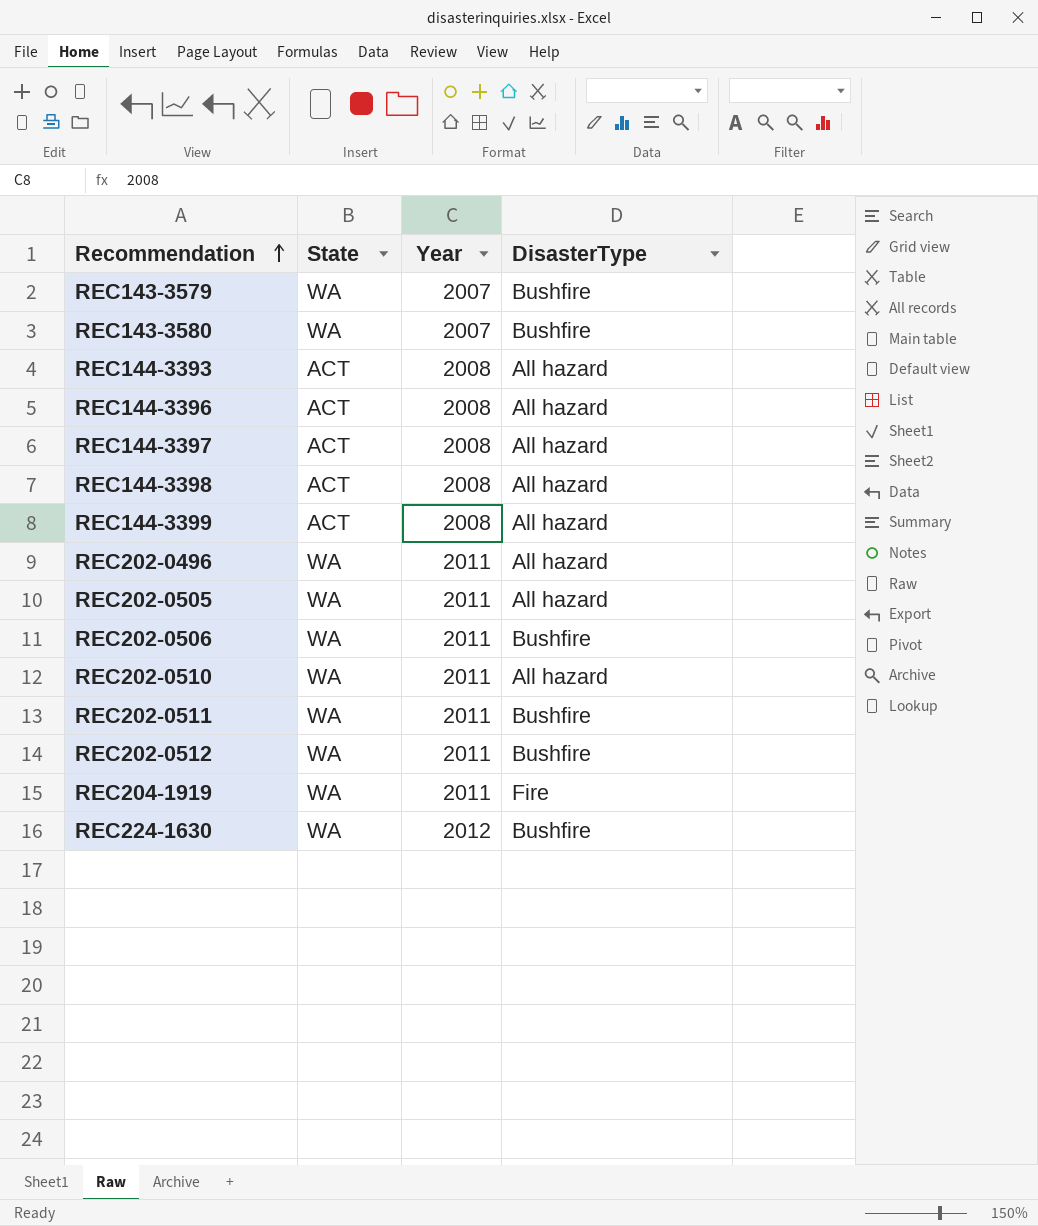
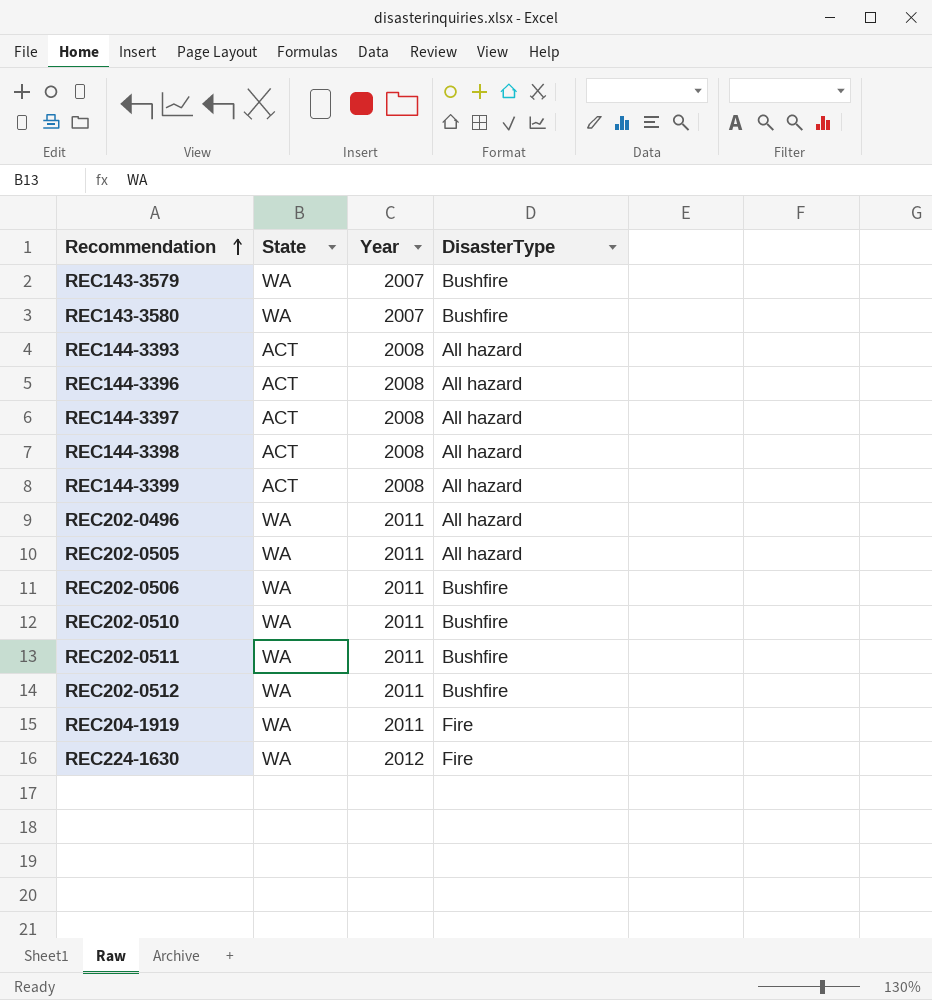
REC202-0510 | DisasterType: All hazard -> Bushfire
REC224-1630 | DisasterType: Bushfire -> Fire

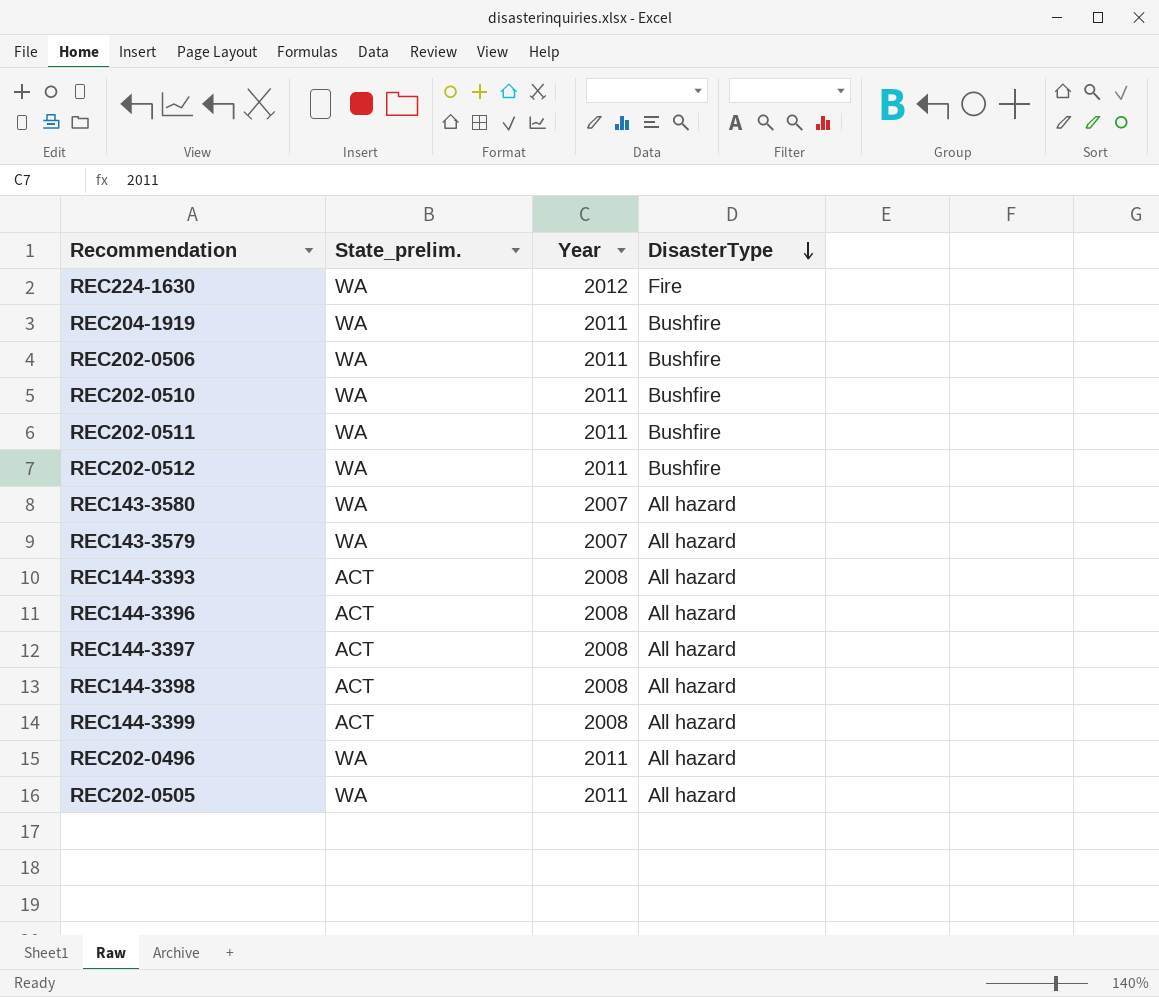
row order: Recommendation ascending -> DisasterType descending
column name: State -> State_prelim.
REC204-1919 | DisasterType: Fire -> Bushfire
REC143-3580 | DisasterType: Bushfire -> All hazard
REC143-3579 | DisasterType: Bushfire -> All hazard

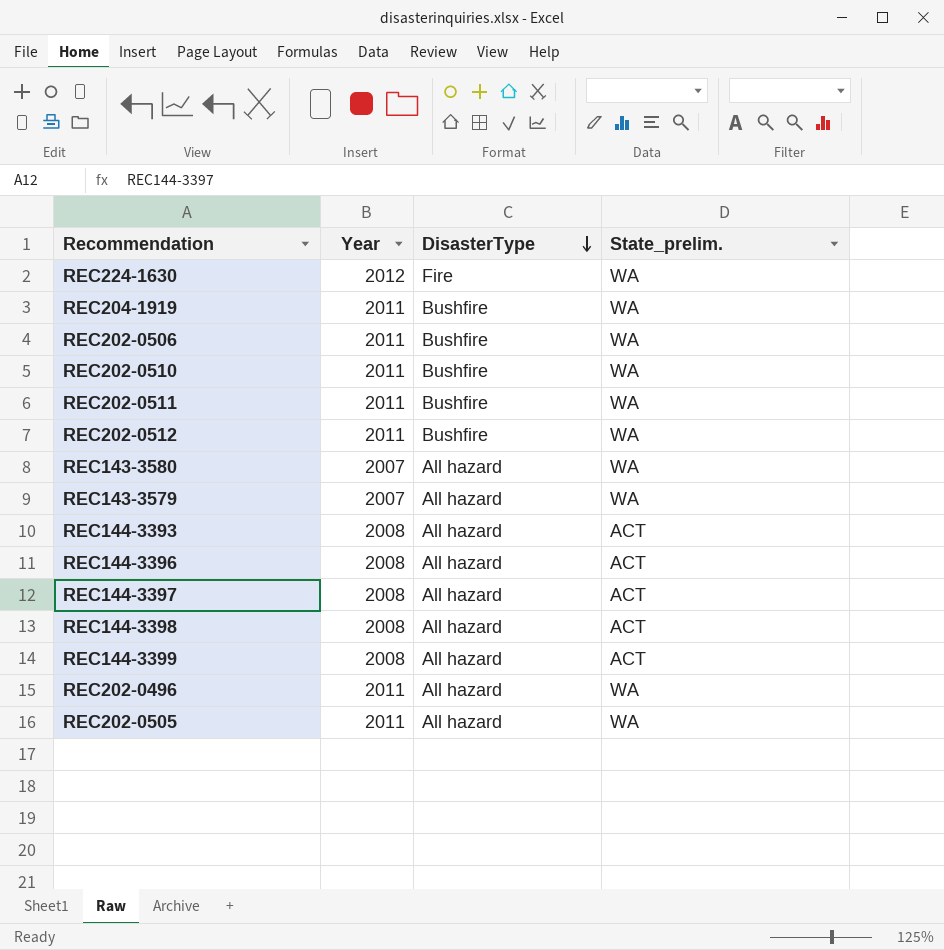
column State_prelim. | position: 2 -> 4

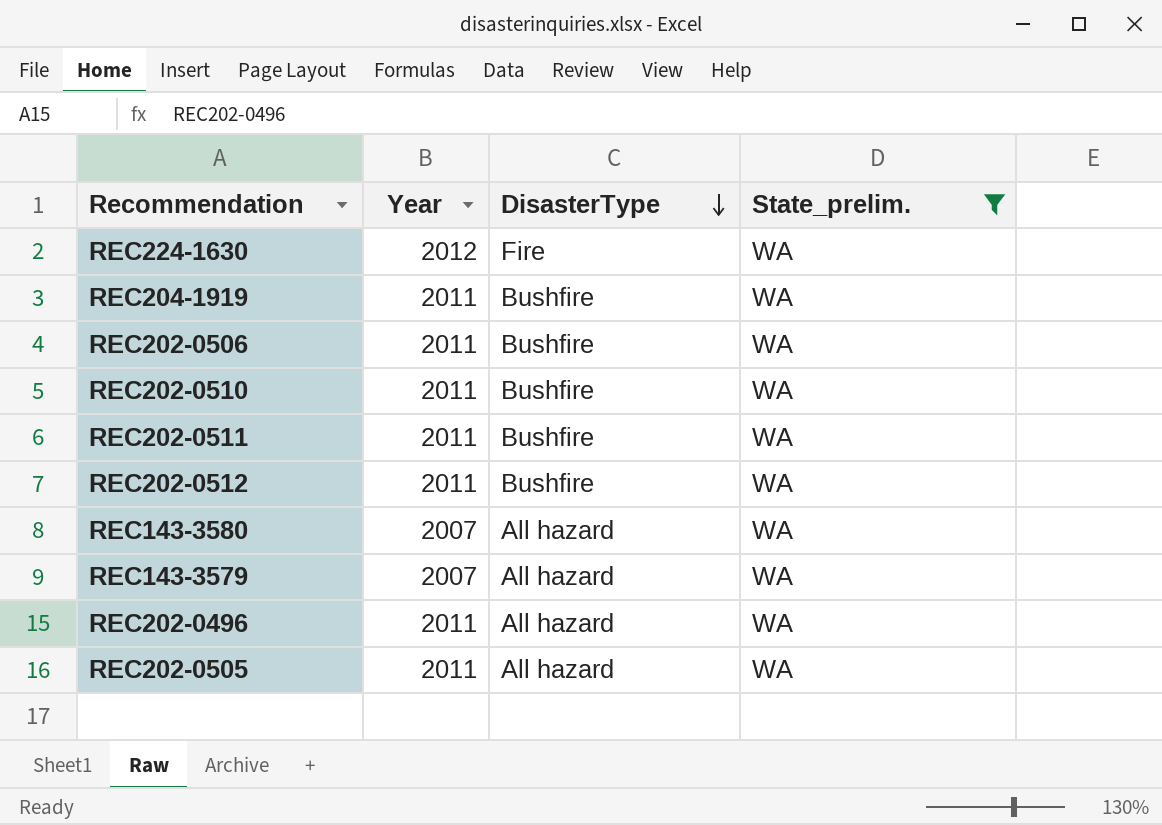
filter: none -> State_prelim. = WA

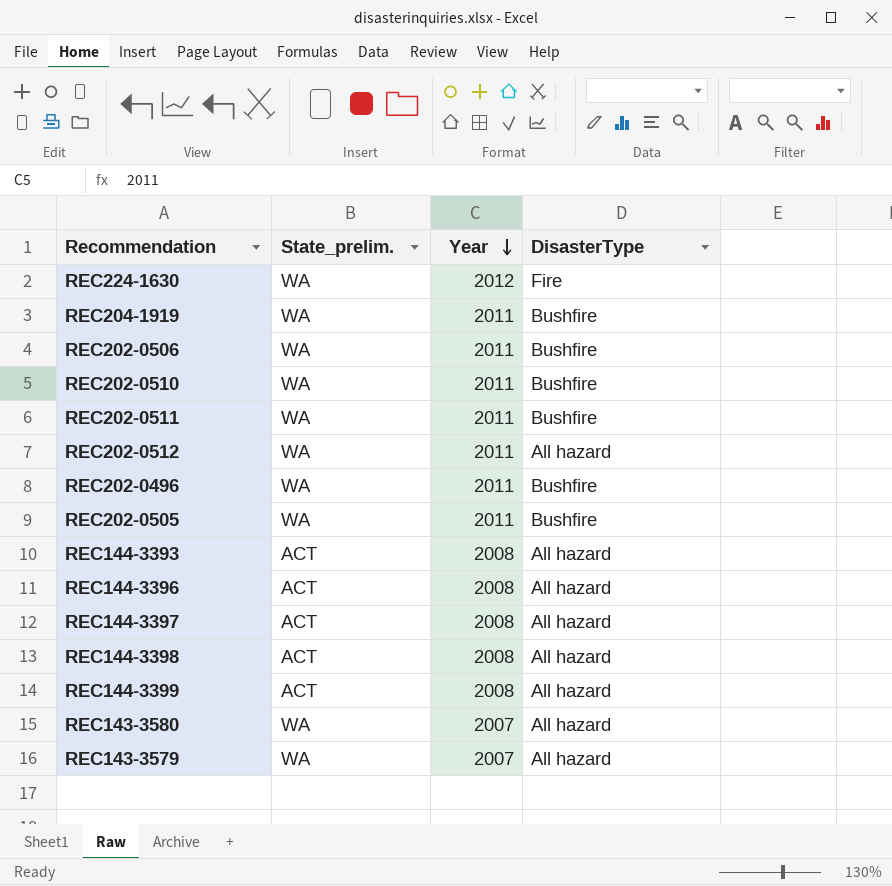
filter: State_prelim. = WA -> none
row order: DisasterType descending -> Year descending
column State_prelim. | position: 4 -> 2
REC202-0512 | DisasterType: Bushfire -> All hazard
REC202-0496 | DisasterType: All hazard -> Bushfire
REC202-0505 | DisasterType: All hazard -> Bushfire

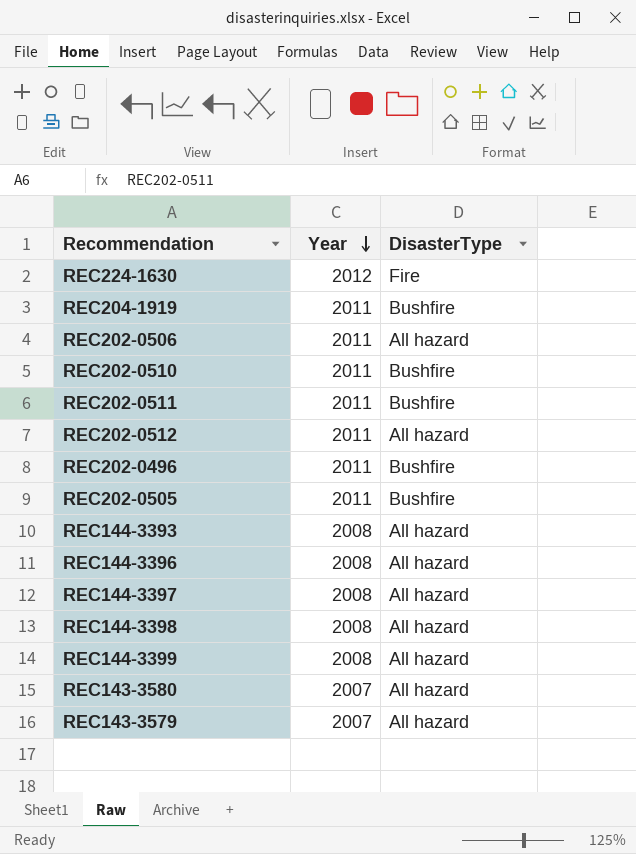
column State_prelim. | position: 2 -> none
REC202-0506 | DisasterType: Bushfire -> All hazard

